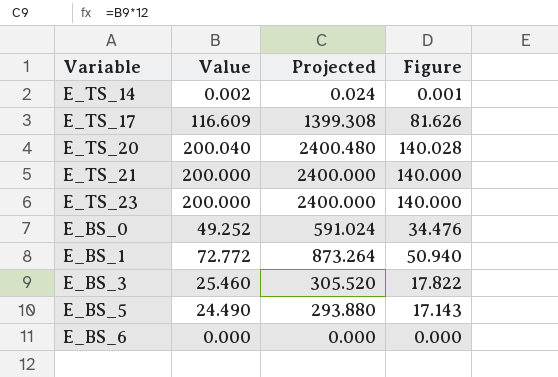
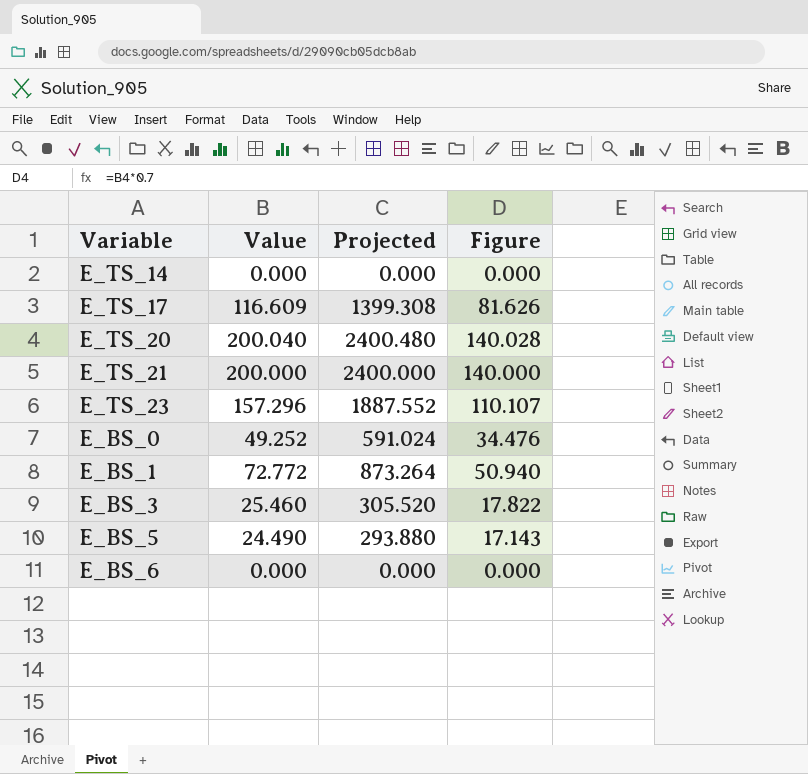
E_TS_14 | Value: 0.002 -> 0.000
E_TS_14 | Projected: 0.024 -> 0.000
E_TS_14 | Figure: 0.001 -> 0.000
E_TS_23 | Value: 200.000 -> 157.296
E_TS_23 | Projected: 2400.000 -> 1887.552
E_TS_23 | Figure: 140.000 -> 110.107

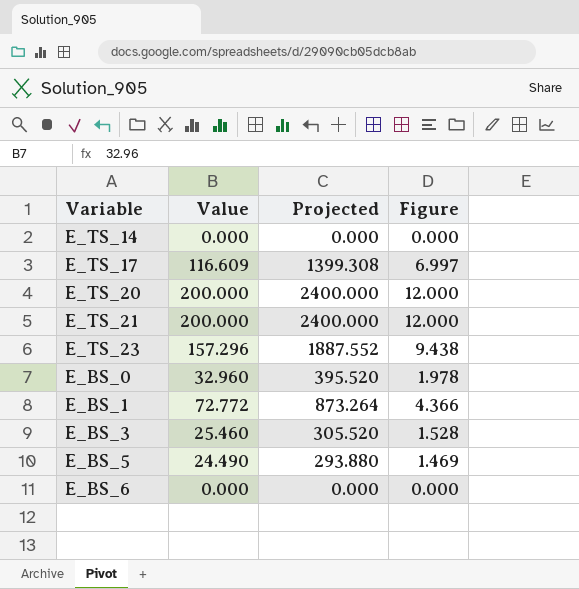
column Figure | formula: [Value] * 0.7 -> [Value] * 0.06
E_TS_20 | Value: 200.040 -> 200.000
E_TS_20 | Projected: 2400.480 -> 2400.000
E_BS_0 | Value: 49.252 -> 32.960
E_BS_0 | Projected: 591.024 -> 395.520

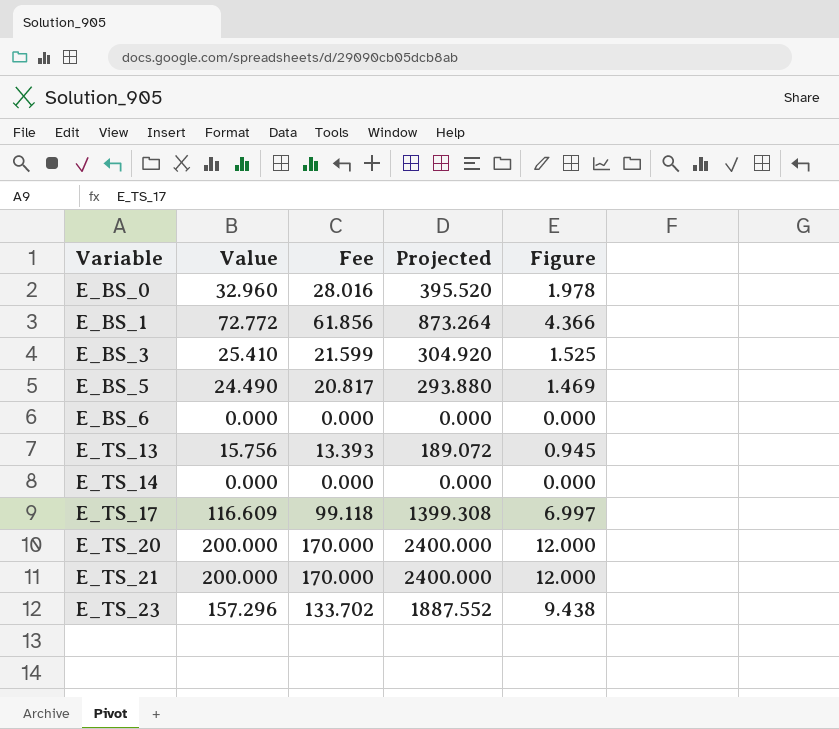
row order: none -> Variable ascending
column Fee | formula: none -> [Value] * 0.85
E_BS_3 | Value: 25.460 -> 25.410
E_BS_3 | Projected: 305.520 -> 304.920
E_BS_3 | Figure: 1.528 -> 1.525
row E_TS_13: none -> 15.756 | 13.393 | 189.072 | 0.945

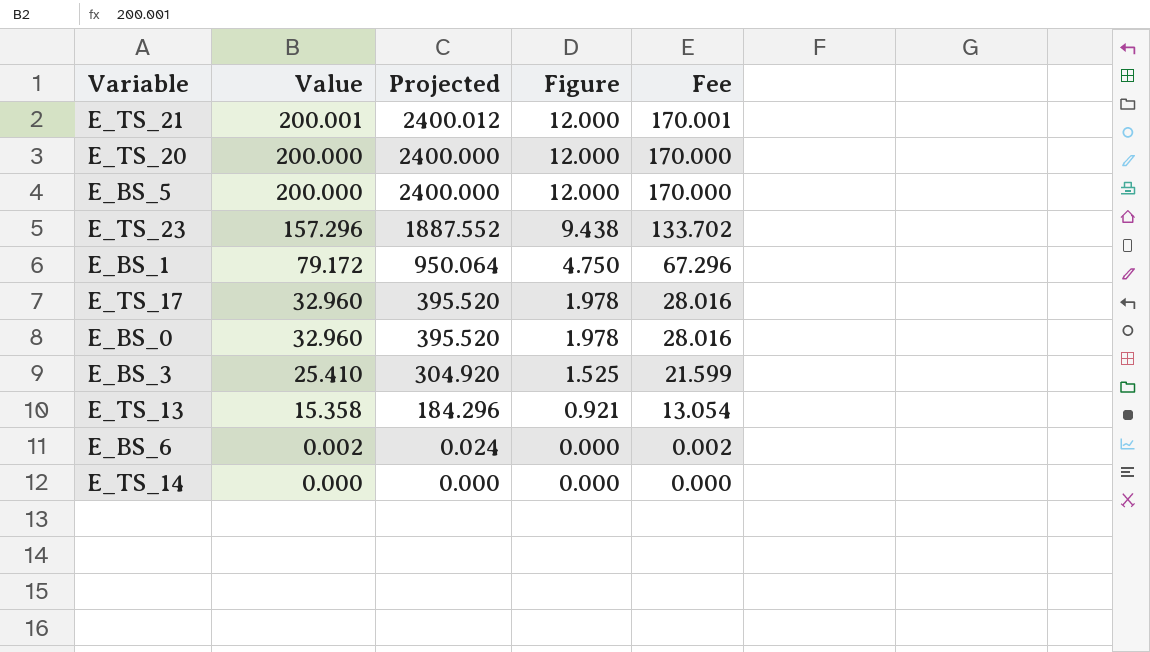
row order: Variable ascending -> Value descending
column Fee | position: 3 -> 5
E_TS_21 | Value: 200.000 -> 200.001
E_TS_21 | Projected: 2400.000 -> 2400.012
E_TS_21 | Fee: 170.000 -> 170.001
E_BS_5 | Value: 24.490 -> 200.000
E_BS_5 | Projected: 293.880 -> 2400.000
E_BS_5 | Figure: 1.469 -> 12.000
E_BS_5 | Fee: 20.817 -> 170.000
E_BS_1 | Value: 72.772 -> 79.172
E_BS_1 | Projected: 873.264 -> 950.064
E_BS_1 | Figure: 4.366 -> 4.750
E_BS_1 | Fee: 61.856 -> 67.296
E_TS_17 | Value: 116.609 -> 32.960
E_TS_17 | Projected: 1399.308 -> 395.520
E_TS_17 | Figure: 6.997 -> 1.978
E_TS_17 | Fee: 99.118 -> 28.016
E_TS_13 | Value: 15.756 -> 15.358
E_TS_13 | Projected: 189.072 -> 184.296
E_TS_13 | Figure: 0.945 -> 0.921
E_TS_13 | Fee: 13.393 -> 13.054
E_BS_6 | Value: 0.000 -> 0.002
E_BS_6 | Projected: 0.000 -> 0.024
E_BS_6 | Fee: 0.000 -> 0.002

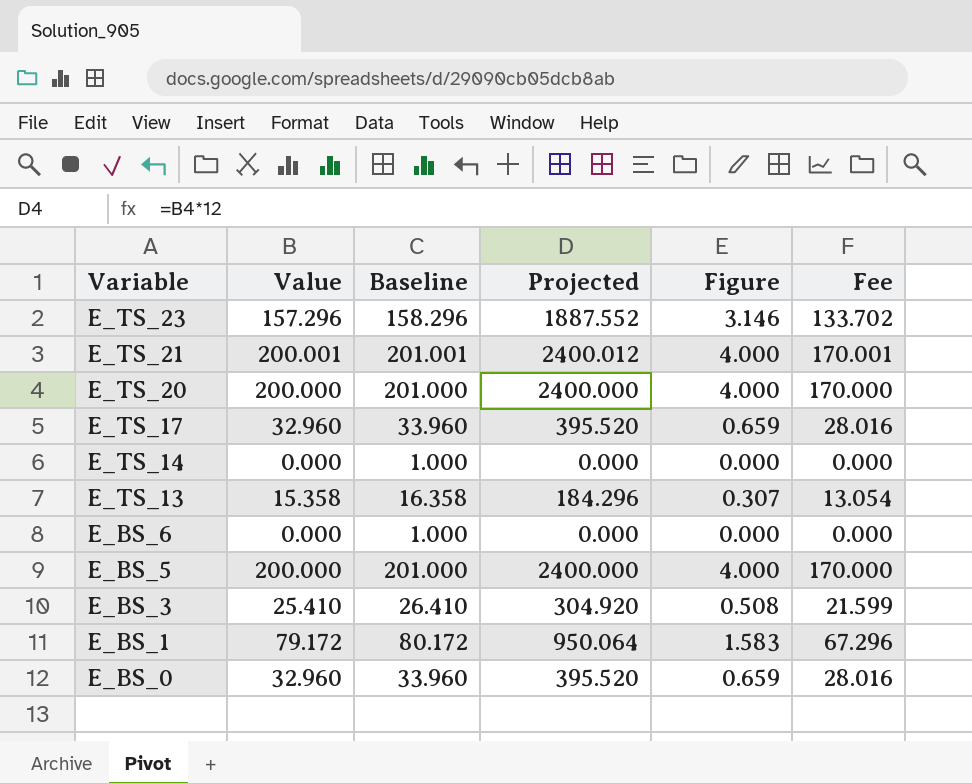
row order: Value descending -> Variable descending
column Baseline | formula: none -> [Value] + 1
column Figure | formula: [Value] * 0.06 -> [Value] * 0.02
E_BS_6 | Value: 0.002 -> 0.000
E_BS_6 | Projected: 0.024 -> 0.000
E_BS_6 | Fee: 0.002 -> 0.000

